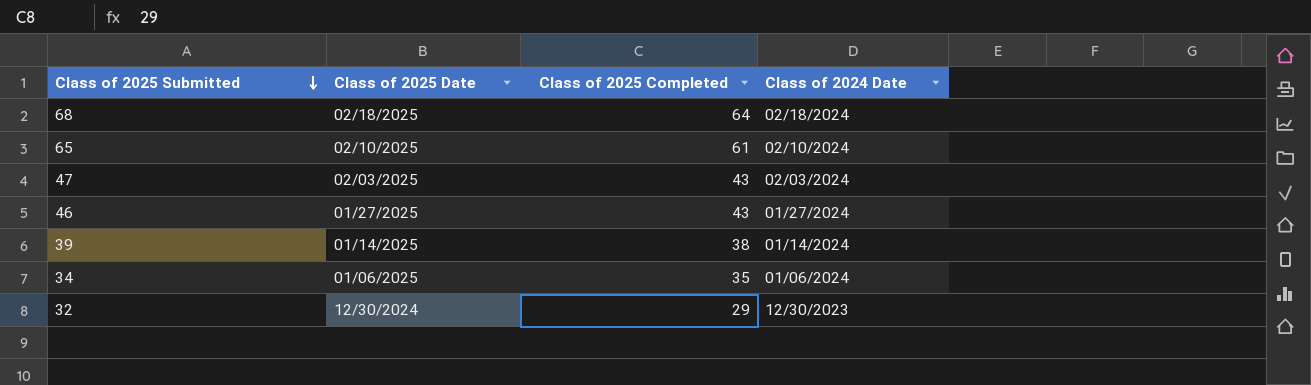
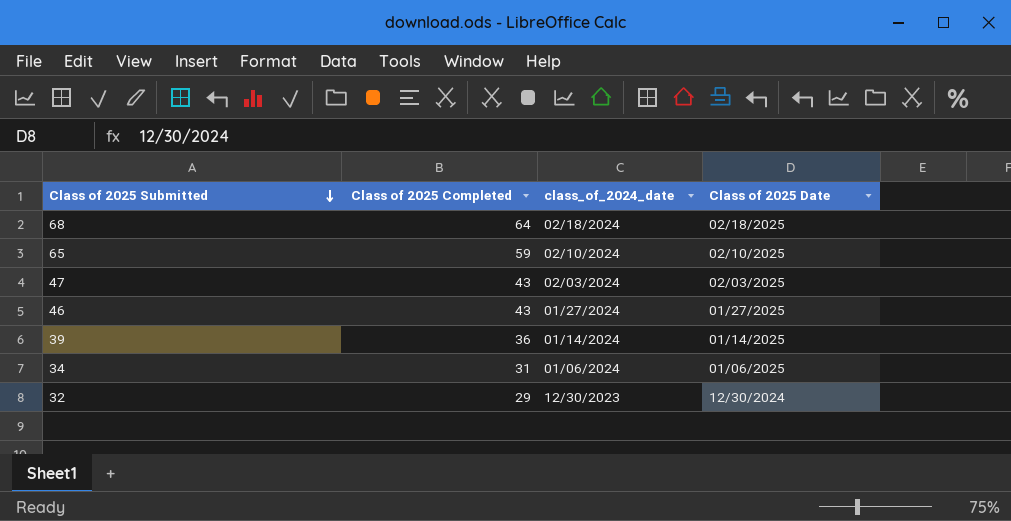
column name: Class of 2024 Date -> class_of_2024_date
column Class of 2025 Date | position: 2 -> 4
65 | Class of 2025 Completed: 61 -> 59
39 | Class of 2025 Completed: 38 -> 36
34 | Class of 2025 Completed: 35 -> 31

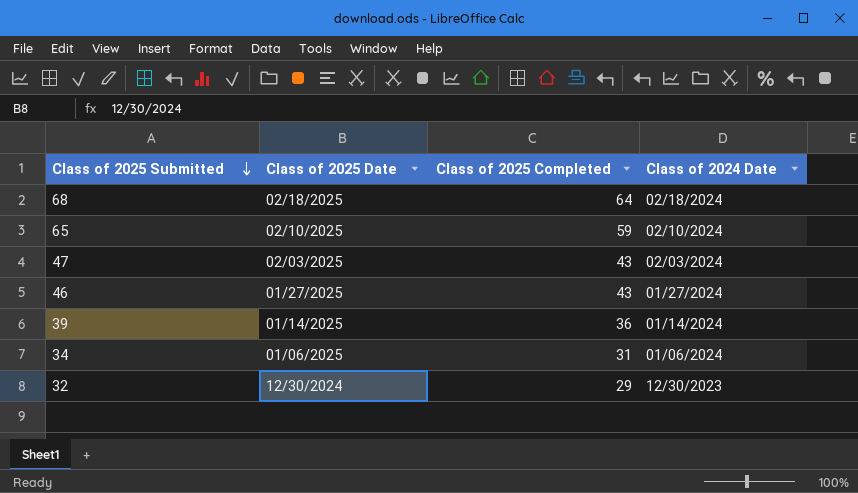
column Class of 2025 Date | position: 4 -> 2
column name: class_of_2024_date -> Class of 2024 Date

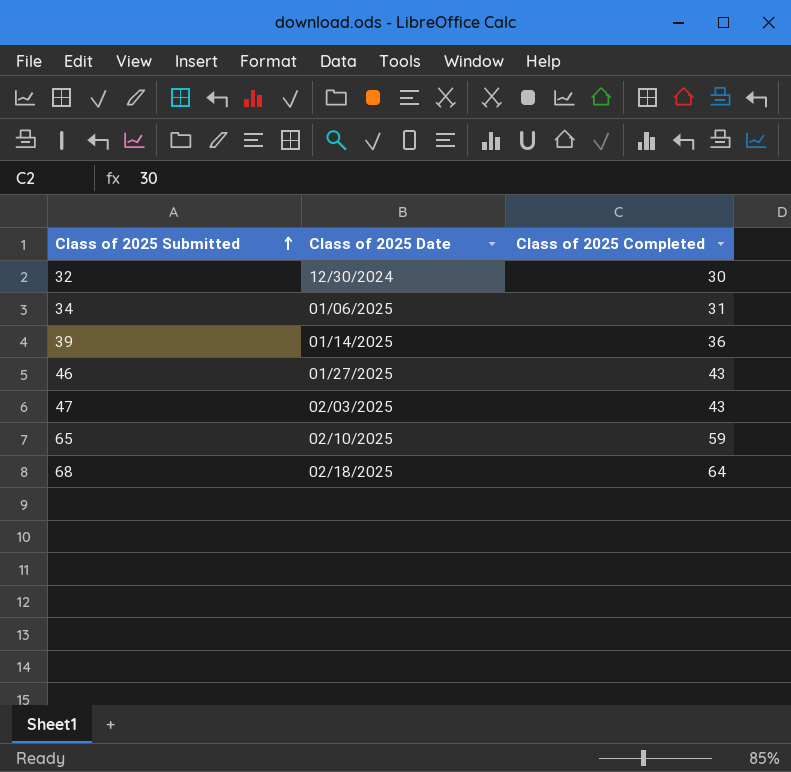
row order: Class of 2025 Submitted descending -> Class of 2025 Submitted ascending
column Class of 2024 Date | position: 4 -> none
32 | Class of 2025 Completed: 29 -> 30

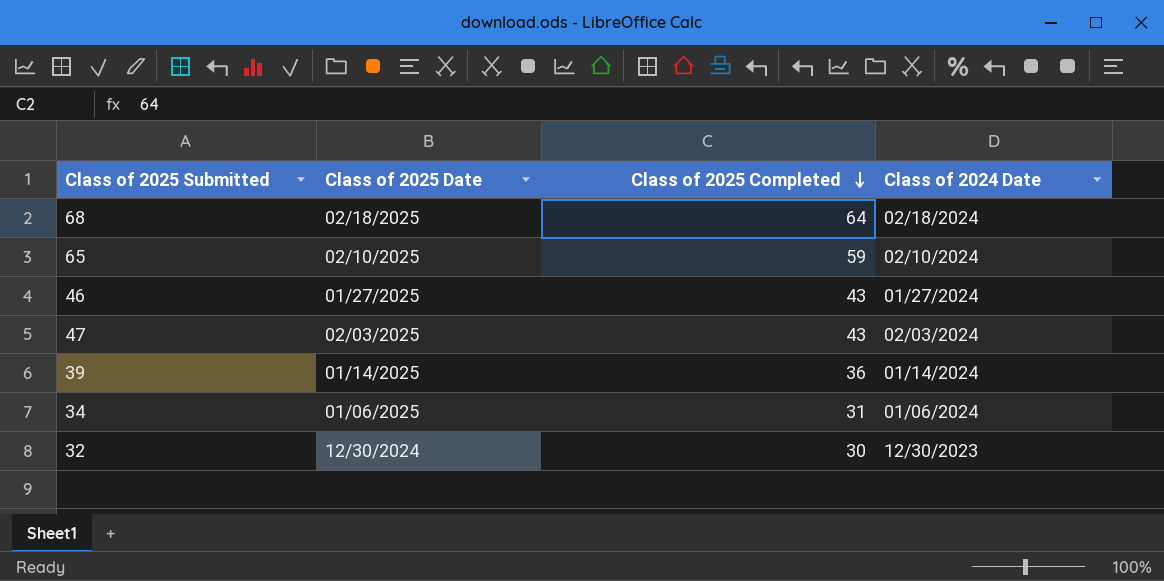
row order: Class of 2025 Submitted ascending -> Class of 2025 Completed descending
column Class of 2024 Date | position: none -> 4

